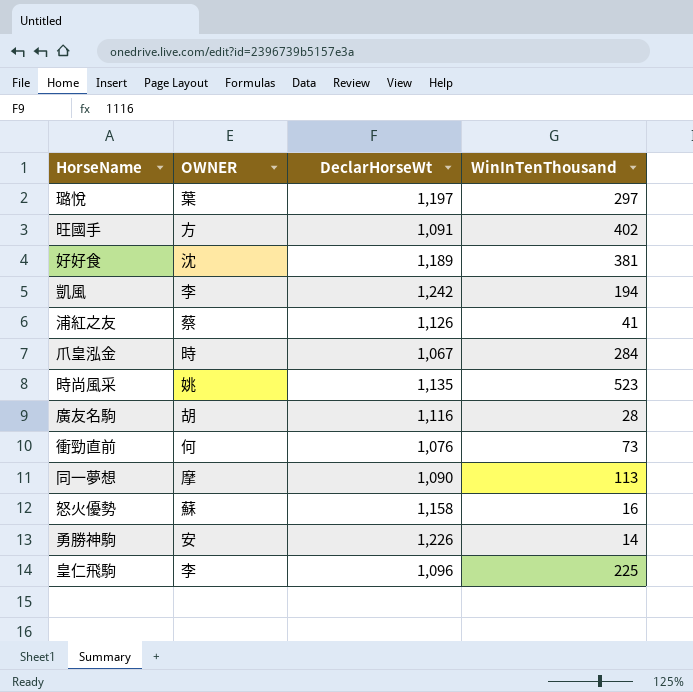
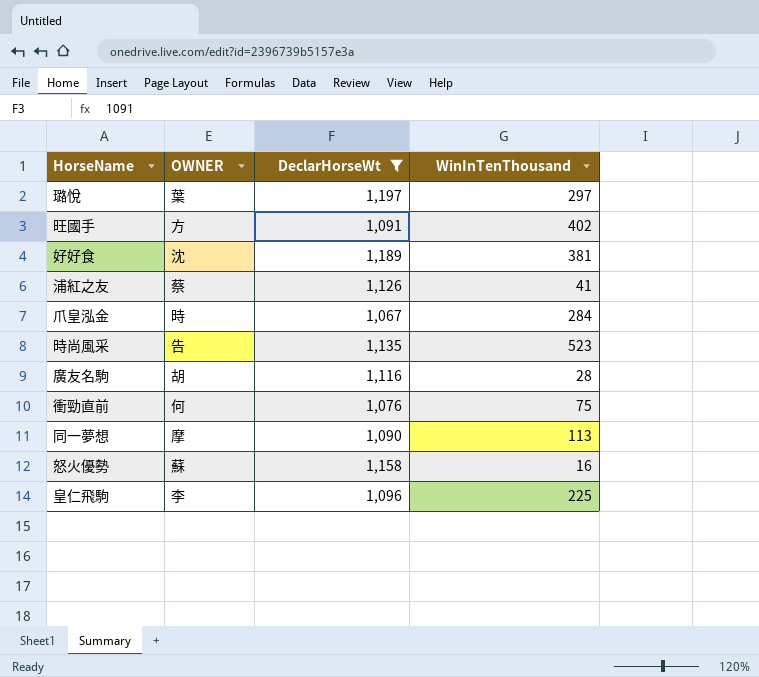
filter: none -> DeclarHorseWt <= 1,197
時尚風采 | OWNER: 姚 -> 告
衝勁直前 | WinInTenThousand: 73 -> 75

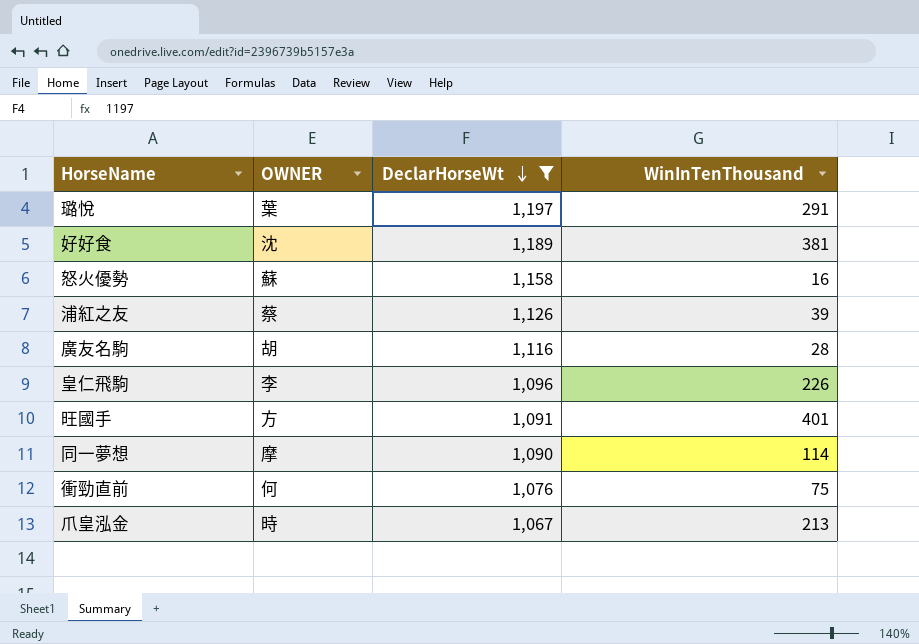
row order: none -> DeclarHorseWt descending
row 時尚風采: 告 | 1,135 | 523 -> none
璐悅 | WinInTenThousand: 297 -> 291
浦紅之友 | WinInTenThousand: 41 -> 39
皇仁飛駒 | WinInTenThousand: 225 -> 226
旺國手 | WinInTenThousand: 402 -> 401
同一夢想 | WinInTenThousand: 113 -> 114
爪皇泓金 | WinInTenThousand: 284 -> 213

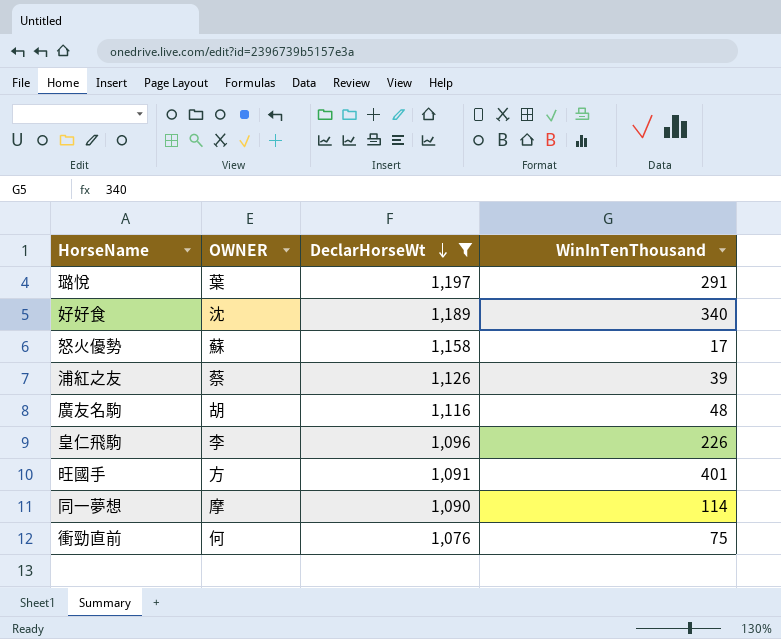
row 爪皇泓金: 時 | 1,067 | 213 -> none
好好食 | WinInTenThousand: 381 -> 340
怒火優勢 | WinInTenThousand: 16 -> 17
廣友名駒 | WinInTenThousand: 28 -> 48

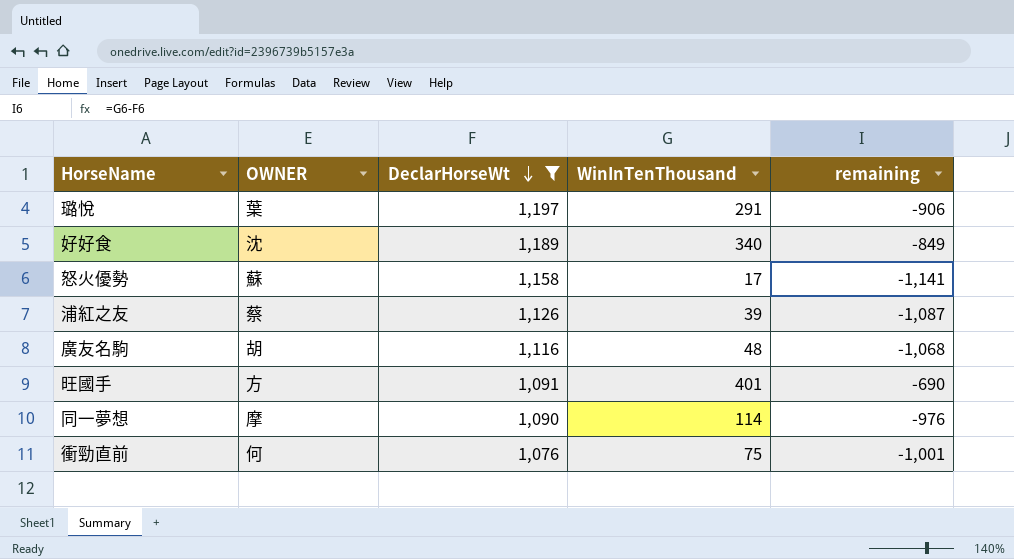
column remaining | formula: none -> [WinInTenThousand] - [DeclarHorseWt]
row 皇仁飛駒: 李 | 1,096 | 226 -> none

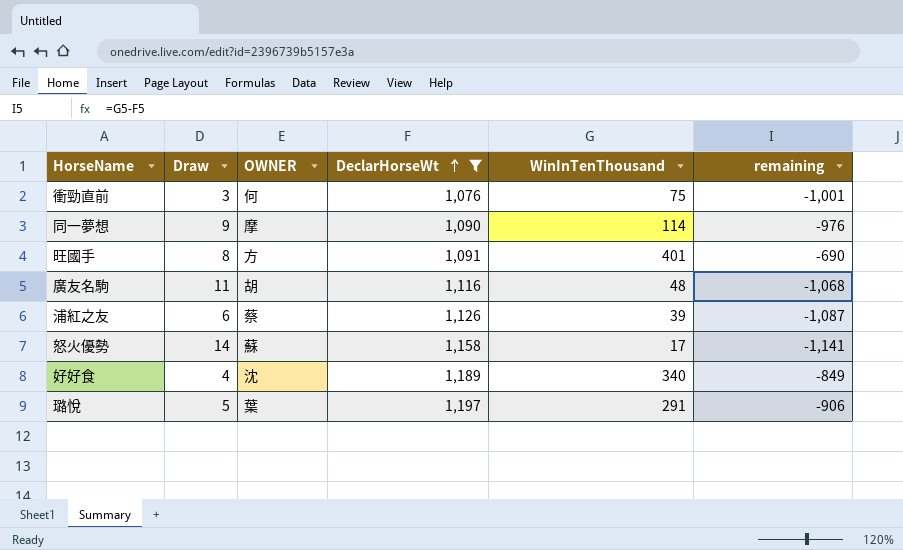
row order: DeclarHorseWt descending -> DeclarHorseWt ascending
column Draw | position: none -> 2

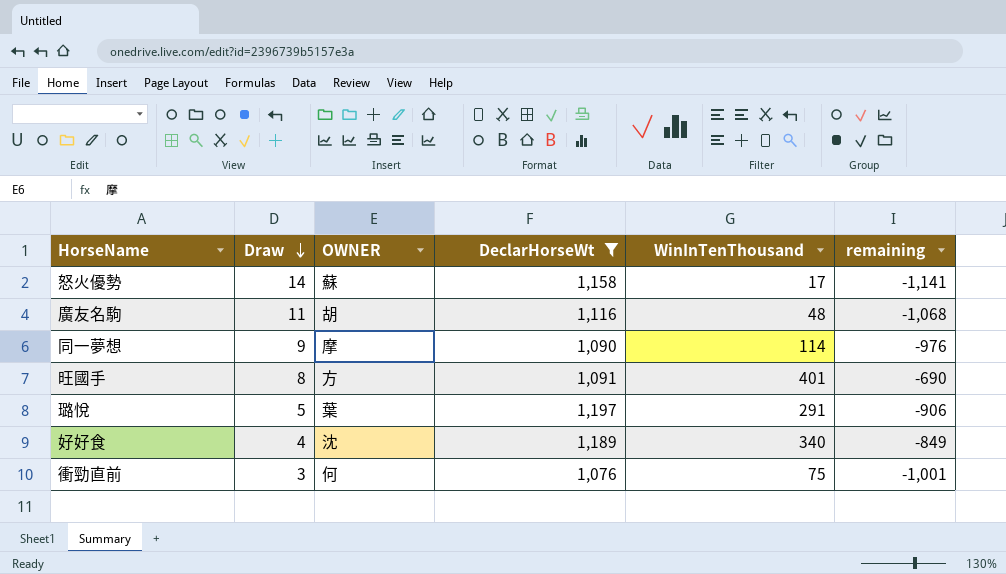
row order: DeclarHorseWt ascending -> Draw descending
row 浦紅之友: 6 | 蔡 | 1,126 | 39 | -1,087 -> none

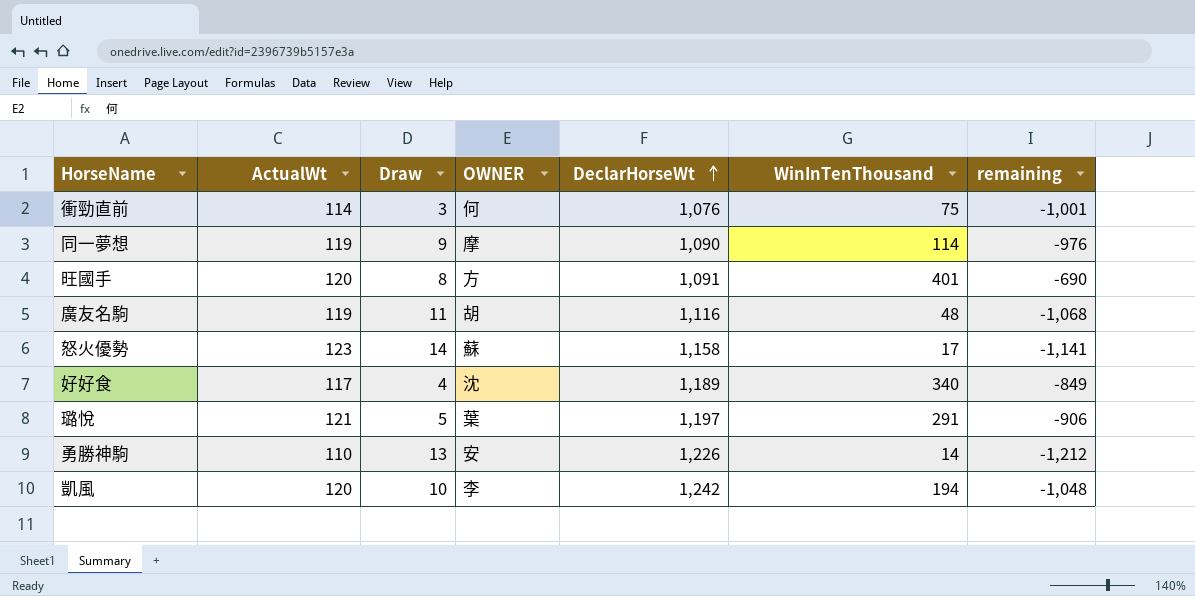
filter: DeclarHorseWt <= 1,197 -> none
row order: Draw descending -> DeclarHorseWt ascending
column ActualWt | position: none -> 2

